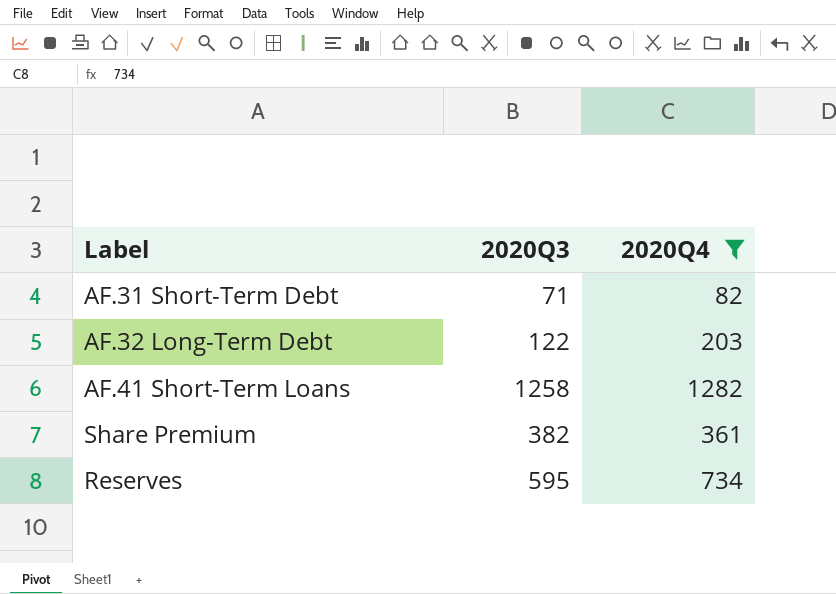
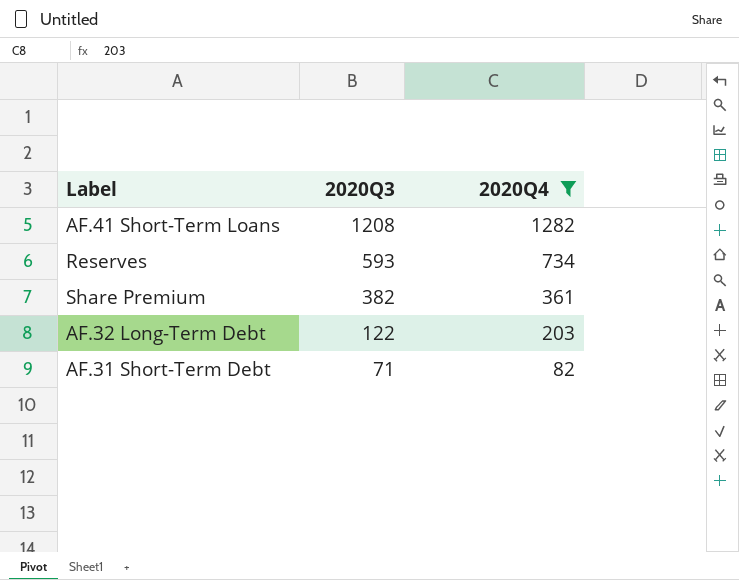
row order: none -> 2020Q3 descending
AF.41 Short-Term Loans | 2020Q3: 1258 -> 1208
Reserves | 2020Q3: 595 -> 593

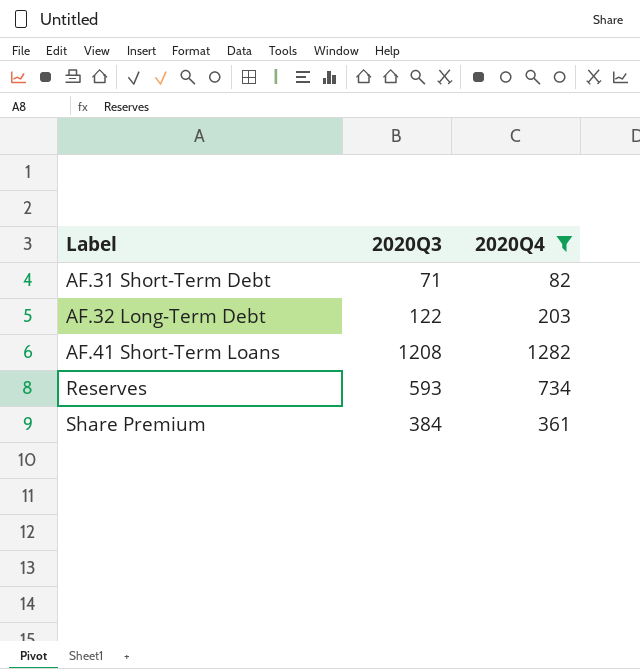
row order: 2020Q3 descending -> Label ascending
Share Premium | 2020Q3: 382 -> 384

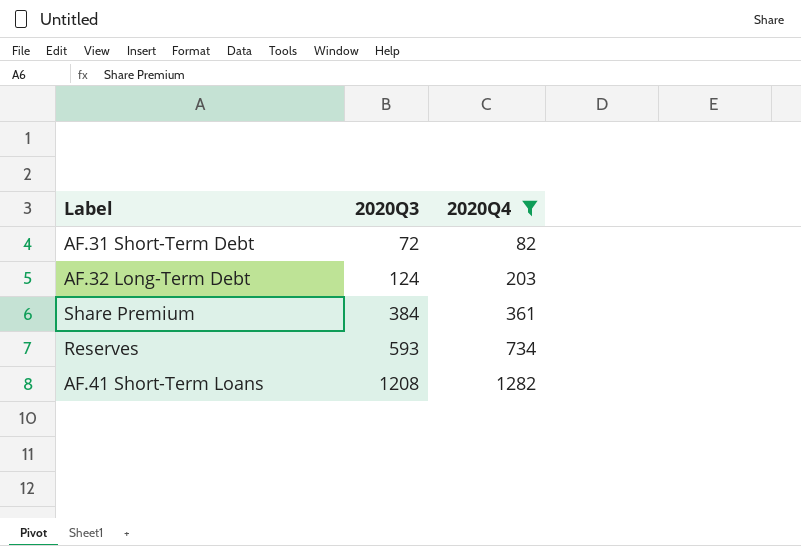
row order: Label ascending -> 2020Q3 ascending
AF.31 Short-Term Debt | 2020Q3: 71 -> 72
AF.32 Long-Term Debt | 2020Q3: 122 -> 124

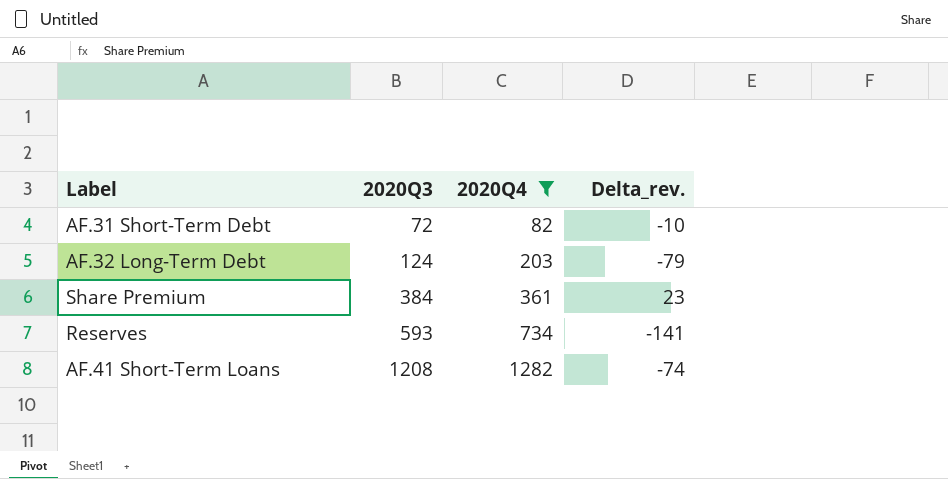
column Delta_rev. | formula: none -> [2020Q3] - [2020Q4]

